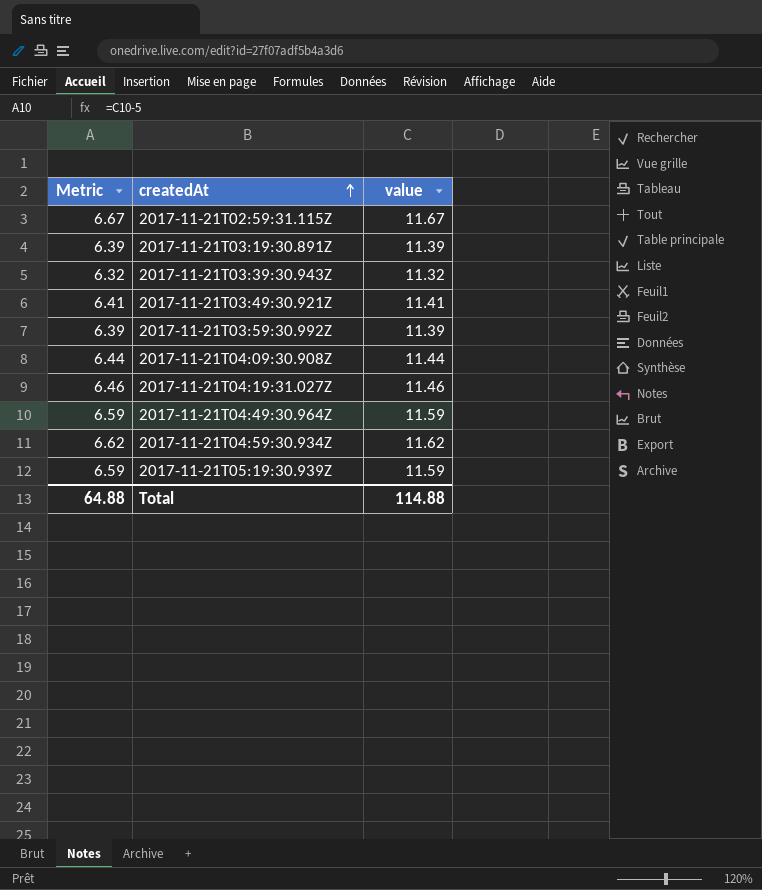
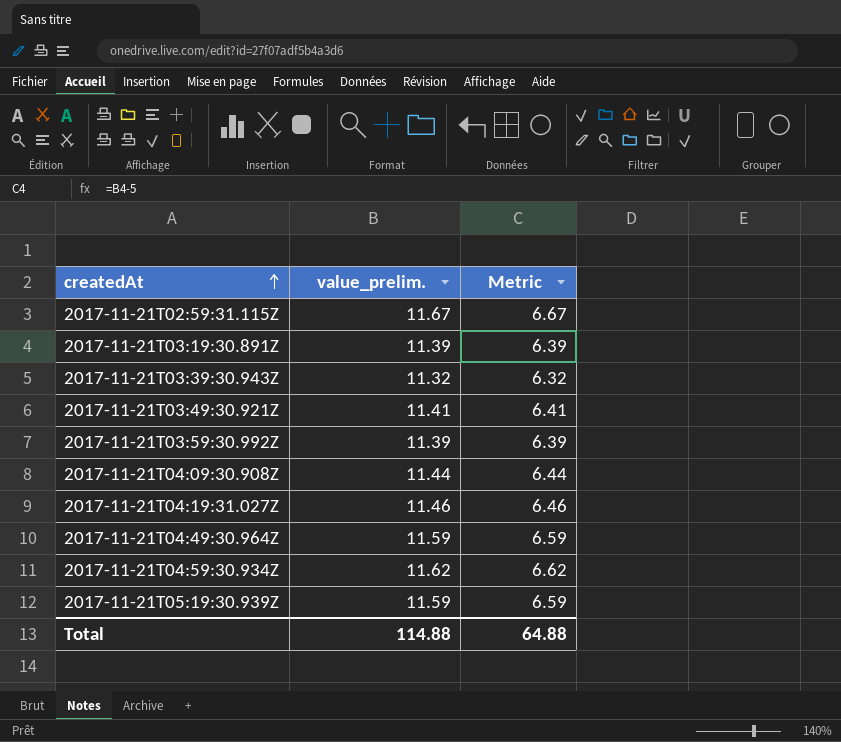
column name: value -> value_prelim.
column Metric | position: 1 -> 3

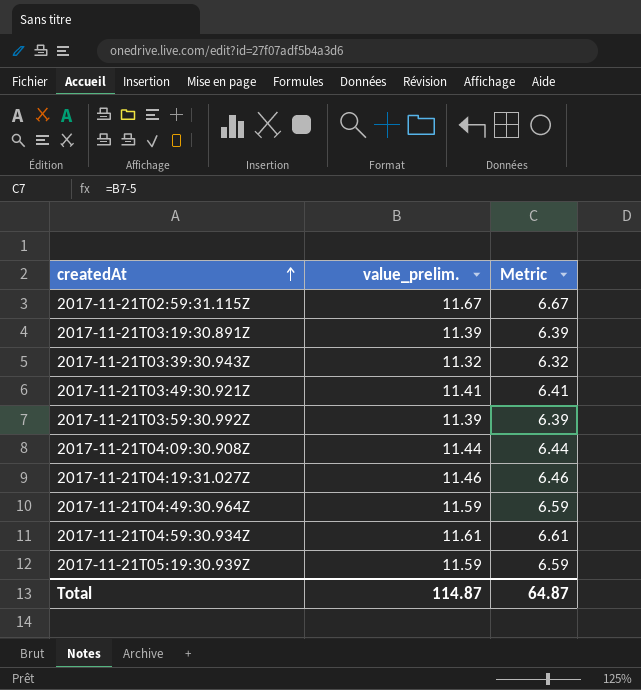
2017-11-21T04:59:30.934Z | value_prelim.: 11.62 -> 11.61
2017-11-21T04:59:30.934Z | Metric: 6.62 -> 6.61
Total | value_prelim.: 114.88 -> 114.87
Total | Metric: 64.88 -> 64.87

